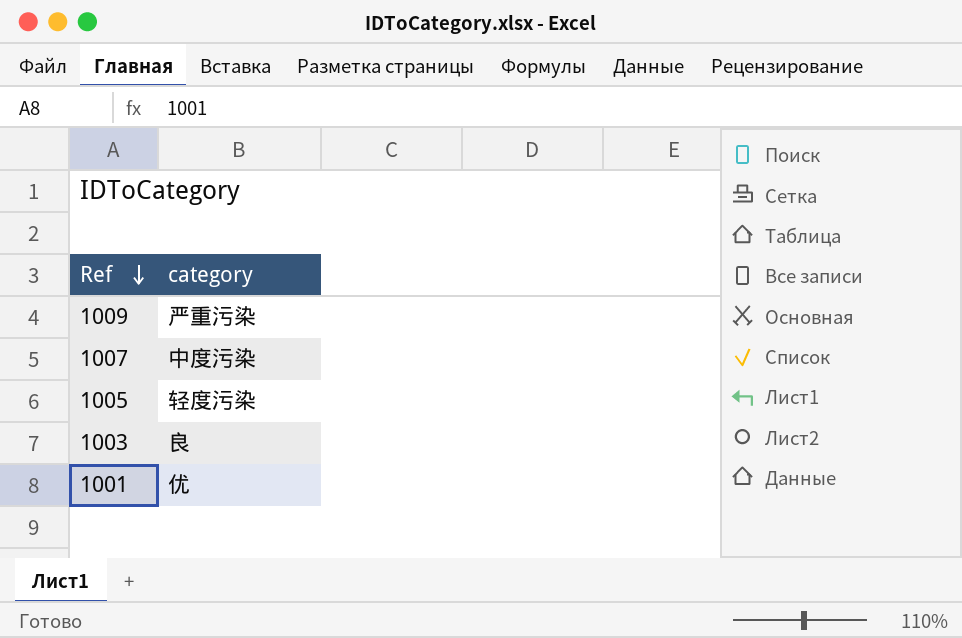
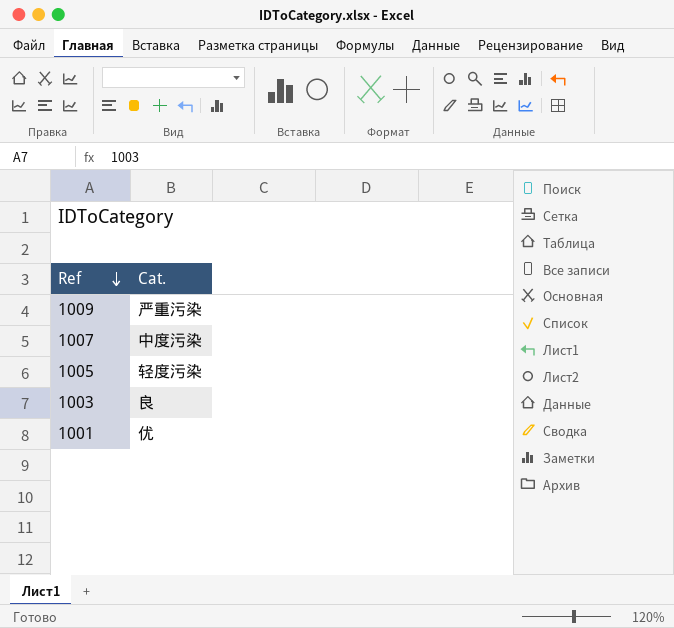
column name: category -> Cat.

